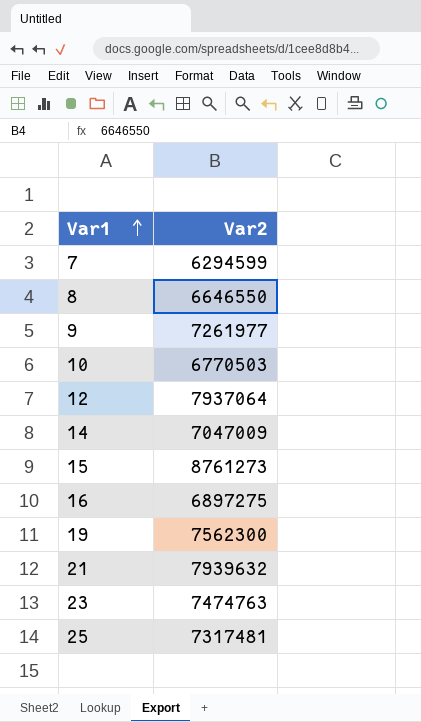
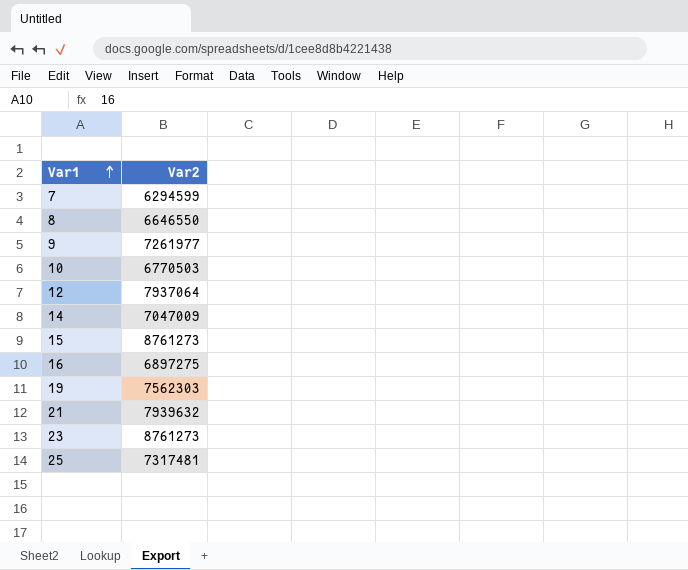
19 | Var2: 7562300 -> 7562303
23 | Var2: 7474763 -> 8761273

